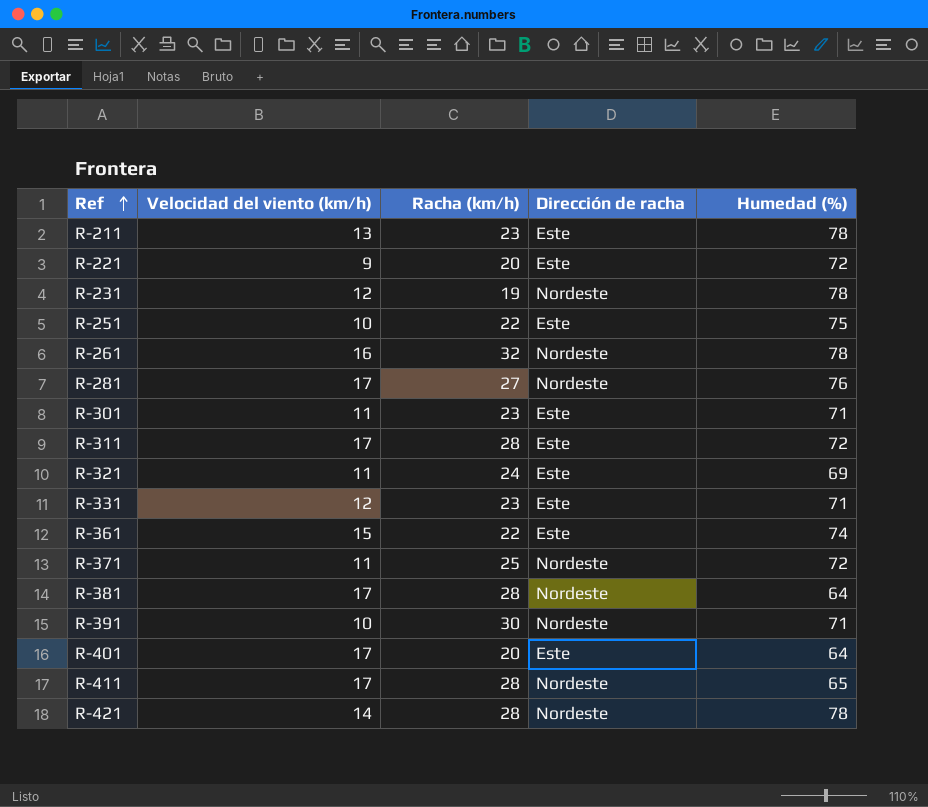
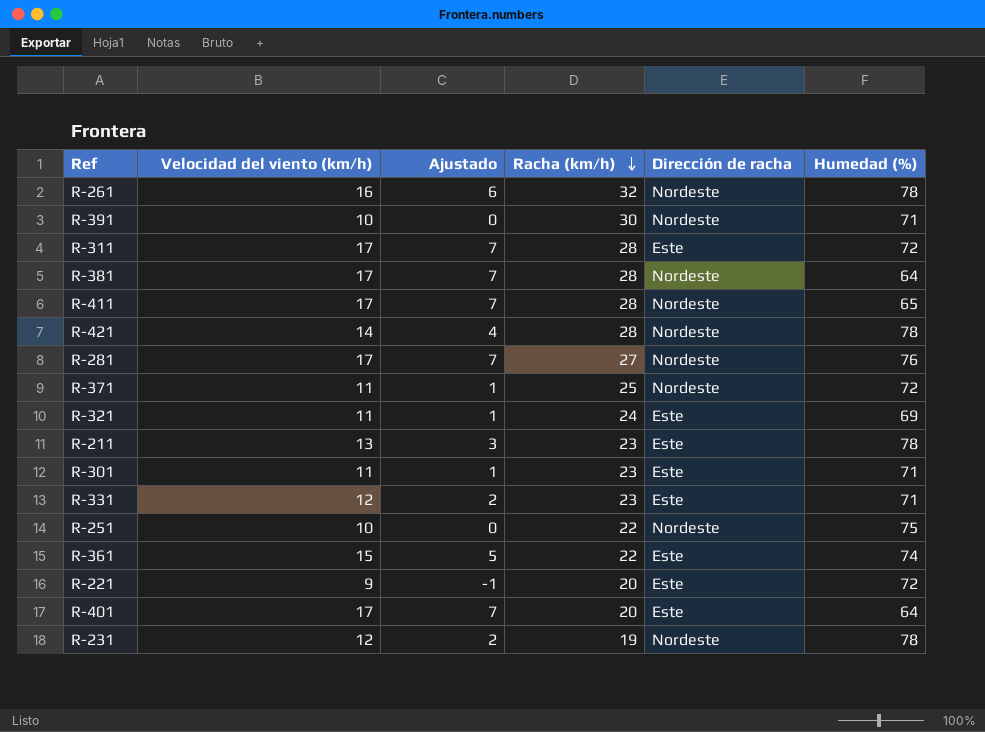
row order: Ref ascending -> Racha (km/h) descending
column Ajustado | formula: none -> [Velocidad del viento (km/h)] - 10
R-251 | Dirección de racha: Este -> Nordeste

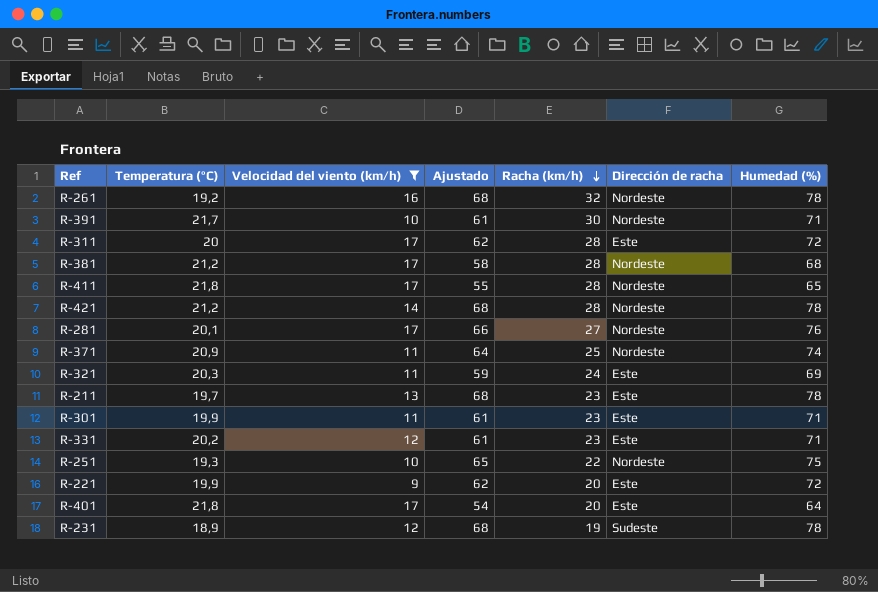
filter: none -> Velocidad del viento (km/h) != 15
column Temperatura (ºC) | position: none -> 2
column Ajustado | formula: [Velocidad del viento (km/h)] - 10 -> [Humedad (%)] - 10
R-381 | Humedad (%): 64 -> 68
R-371 | Humedad (%): 72 -> 74
R-231 | Dirección de racha: Nordeste -> Sudeste

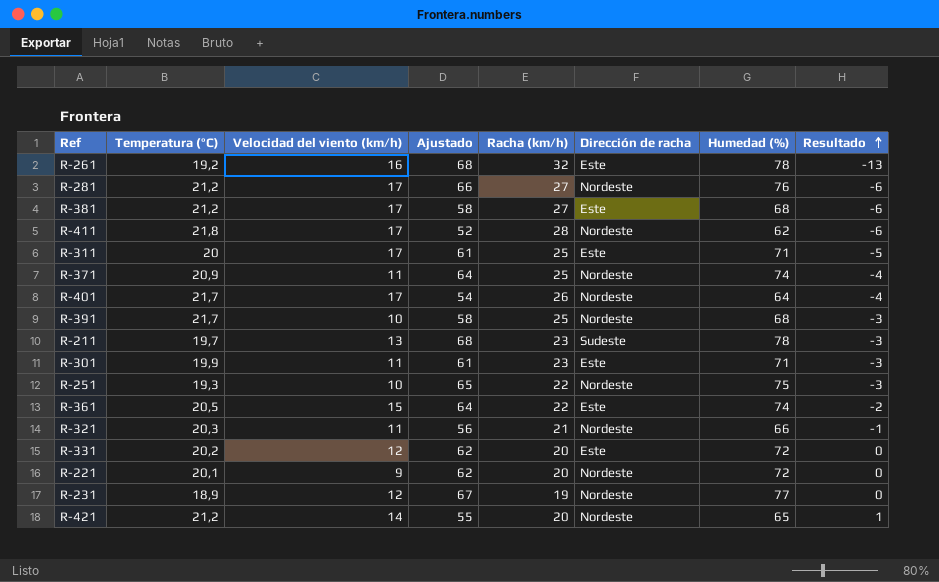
filter: Velocidad del viento (km/h) != 15 -> none
row order: Racha (km/h) descending -> Resultado ascending
column Resultado | formula: none -> [Temperatura (ºC)] - [Racha (km/h)]
R-261 | Dirección de racha: Nordeste -> Este
R-281 | Temperatura (ºC): 20,1 -> 21,2
R-381 | Racha (km/h): 28 -> 27
R-381 | Dirección de racha: Nordeste -> Este
R-411 | Ajustado: 55 -> 52
R-411 | Humedad (%): 65 -> 62
R-311 | Ajustado: 62 -> 61
R-311 | Racha (km/h): 28 -> 25
R-311 | Humedad (%): 72 -> 71
R-401 | Temperatura (ºC): 21,8 -> 21,7
R-401 | Racha (km/h): 20 -> 26
R-401 | Dirección de racha: Este -> Nordeste
R-391 | Ajustado: 61 -> 58
R-391 | Racha (km/h): 30 -> 25
R-391 | Humedad (%): 71 -> 68
R-211 | Dirección de racha: Este -> Sudeste
R-321 | Ajustado: 59 -> 56
R-321 | Racha (km/h): 24 -> 21
R-321 | Dirección de racha: Este -> Nordeste
R-321 | Humedad (%): 69 -> 66
R-331 | Ajustado: 61 -> 62
R-331 | Racha (km/h): 23 -> 20
R-331 | Humedad (%): 71 -> 72
R-221 | Temperatura (ºC): 19,9 -> 20,1
R-221 | Dirección de racha: Este -> Nordeste
R-231 | Ajustado: 68 -> 67
R-231 | Dirección de racha: Sudeste -> Nordeste
R-231 | Humedad (%): 78 -> 77
R-421 | Ajustado: 68 -> 55
R-421 | Racha (km/h): 28 -> 20
R-421 | Humedad (%): 78 -> 65

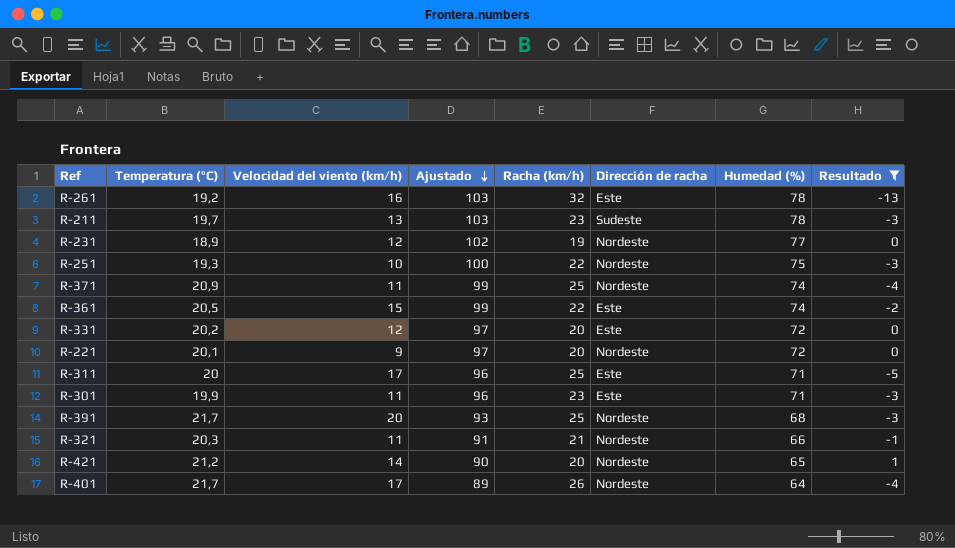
filter: none -> Resultado != -6
row order: Resultado ascending -> Ajustado descending
column Ajustado | formula: [Humedad (%)] - 10 -> [Humedad (%)] + 25
R-391 | Velocidad del viento (km/h): 10 -> 20

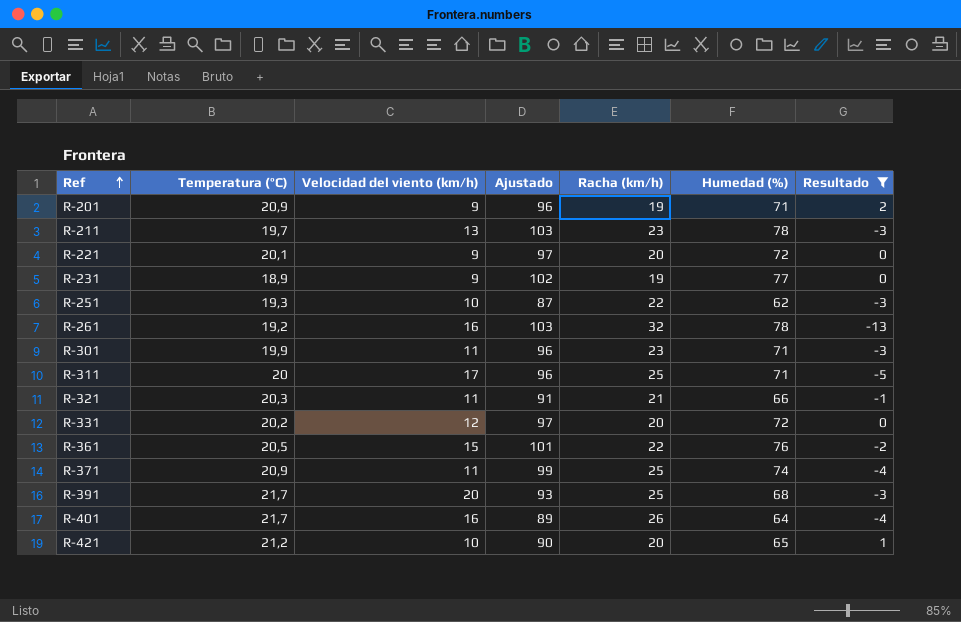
row order: Ajustado descending -> Ref ascending
column Dirección de racha | position: 6 -> none
row R-201: none -> 20,9 | 9 | 96 | 19 | 71 | 2
R-231 | Velocidad del viento (km/h): 12 -> 9
R-251 | Ajustado: 100 -> 87
R-251 | Humedad (%): 75 -> 62
R-361 | Ajustado: 99 -> 101
R-361 | Humedad (%): 74 -> 76
R-401 | Velocidad del viento (km/h): 17 -> 16
R-421 | Velocidad del viento (km/h): 14 -> 10

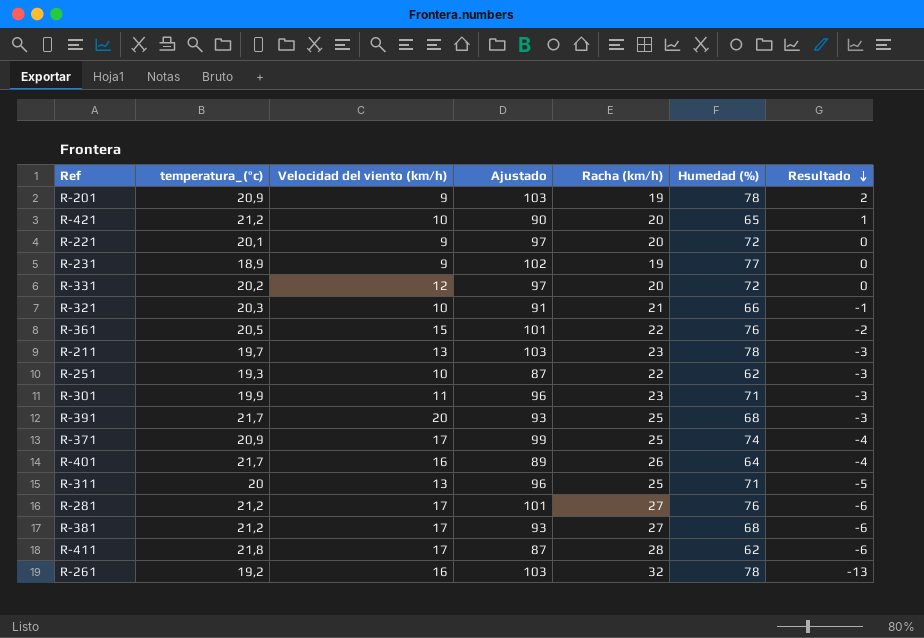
filter: Resultado != -6 -> none
row order: Ref ascending -> Resultado descending
column name: Temperatura (ºC) -> temperatura_(ºc)
R-201 | Ajustado: 96 -> 103
R-201 | Humedad (%): 71 -> 78
R-321 | Velocidad del viento (km/h): 11 -> 10
R-371 | Velocidad del viento (km/h): 11 -> 17
R-311 | Velocidad del viento (km/h): 17 -> 13

